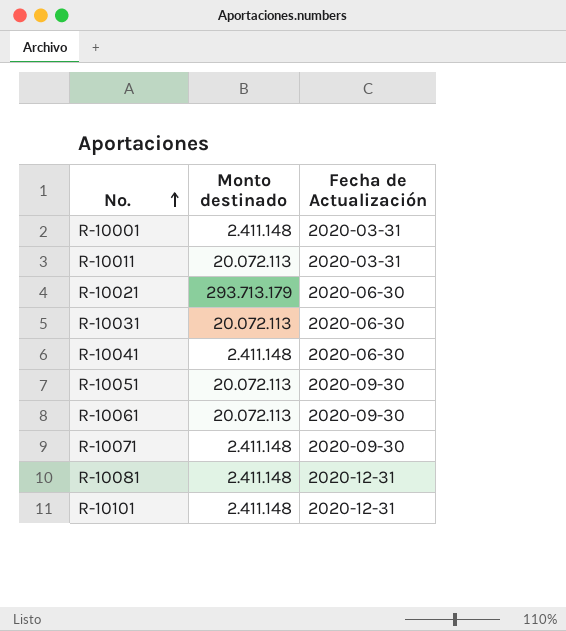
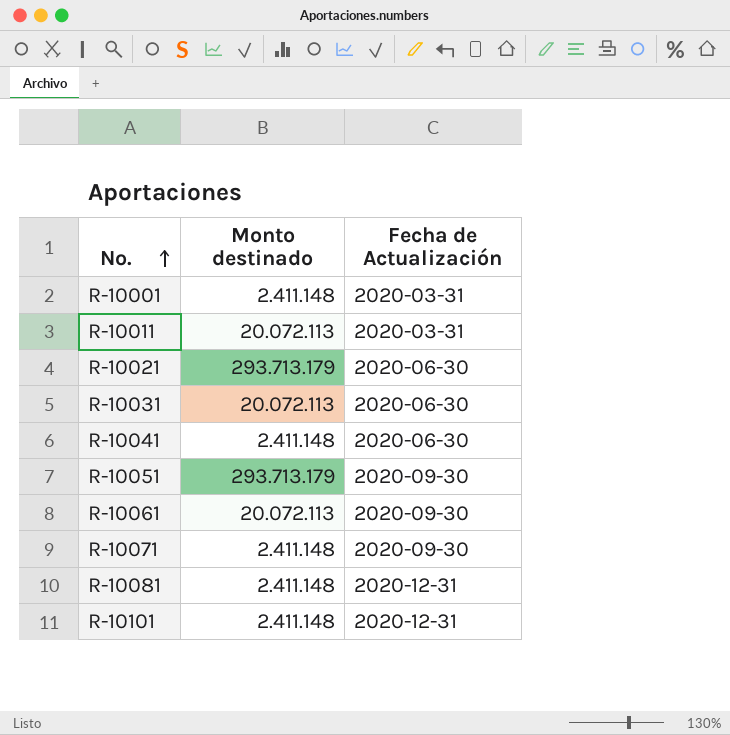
R-10051 | Monto destinado: 20.072.113 -> 293.713.179

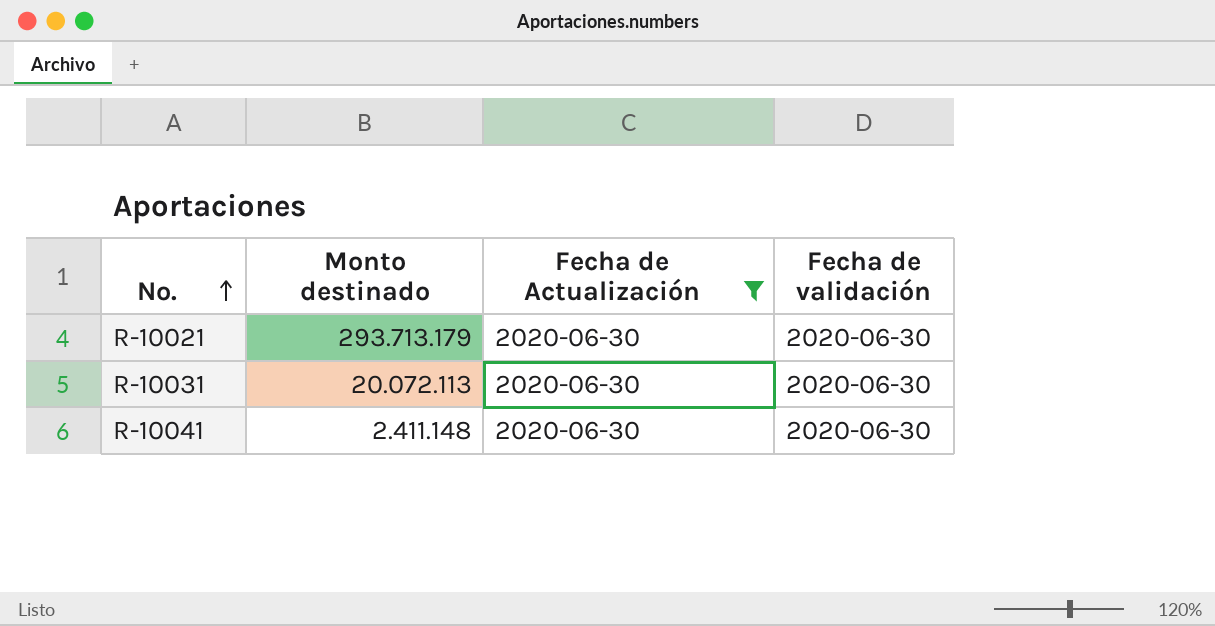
filter: none -> Fecha de Actualización = 2020-06-30
column Fecha de validación | position: none -> 4

